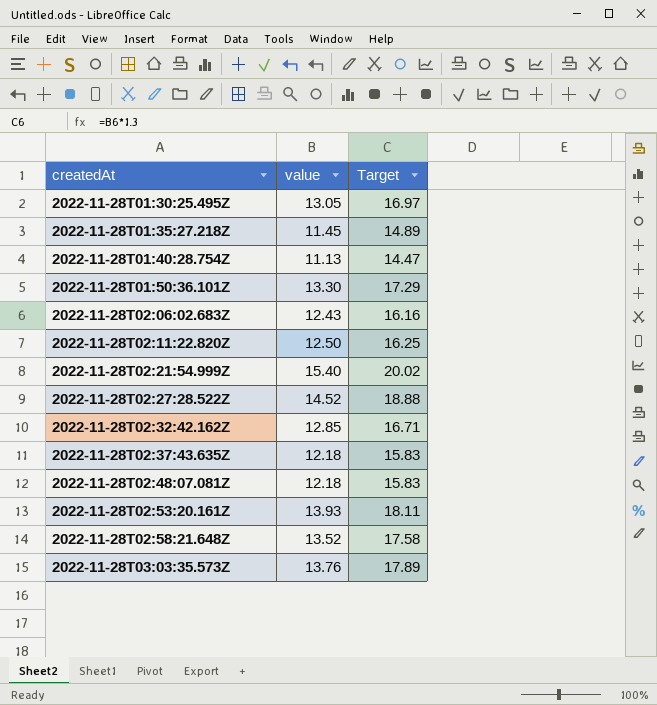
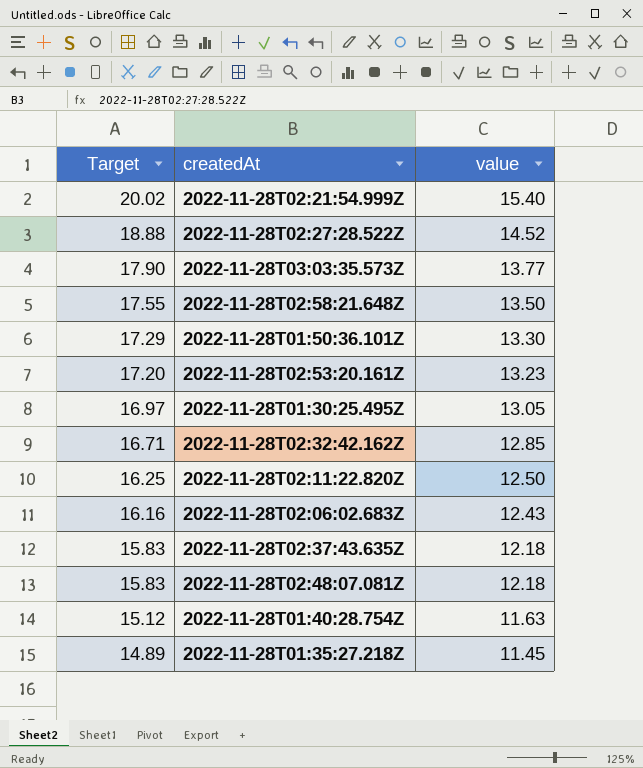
row order: createdAt ascending -> Target descending
column Target | position: 3 -> 1
2022-11-28T03:03:35.573Z | Target: 17.89 -> 17.90
2022-11-28T03:03:35.573Z | value: 13.76 -> 13.77
2022-11-28T02:58:21.648Z | Target: 17.58 -> 17.55
2022-11-28T02:58:21.648Z | value: 13.52 -> 13.50
2022-11-28T02:53:20.161Z | Target: 18.11 -> 17.20
2022-11-28T02:53:20.161Z | value: 13.93 -> 13.23
2022-11-28T01:40:28.754Z | Target: 14.47 -> 15.12
2022-11-28T01:40:28.754Z | value: 11.13 -> 11.63

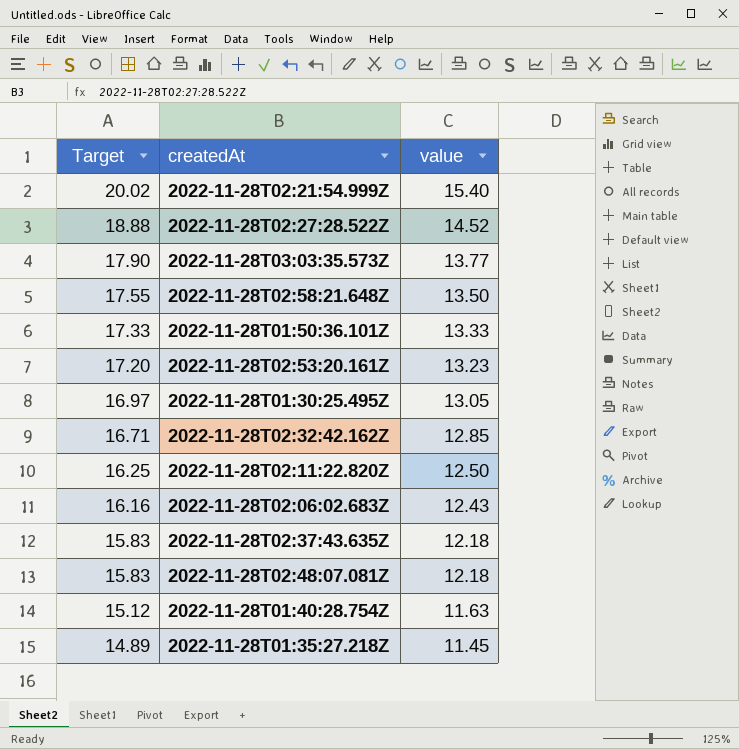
2022-11-28T01:50:36.101Z | Target: 17.29 -> 17.33
2022-11-28T01:50:36.101Z | value: 13.30 -> 13.33

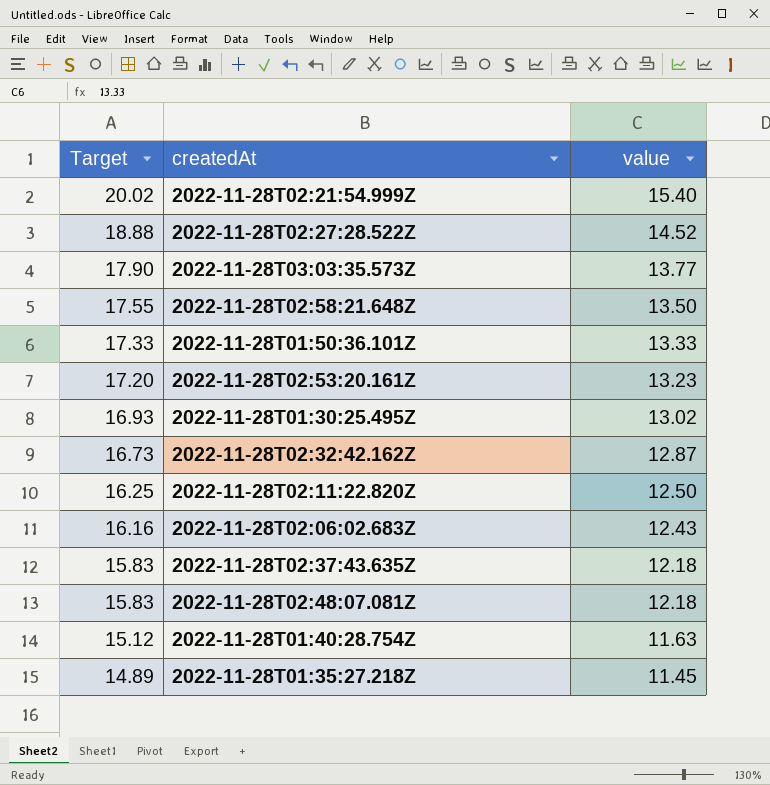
2022-11-28T01:30:25.495Z | Target: 16.97 -> 16.93
2022-11-28T01:30:25.495Z | value: 13.05 -> 13.02
2022-11-28T02:32:42.162Z | Target: 16.71 -> 16.73
2022-11-28T02:32:42.162Z | value: 12.85 -> 12.87

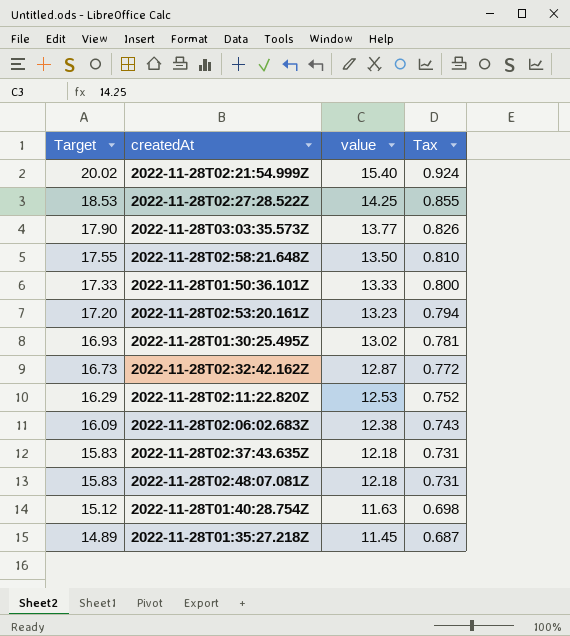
column Tax | formula: none -> [value] * 0.06
2022-11-28T02:27:28.522Z | Target: 18.88 -> 18.53
2022-11-28T02:27:28.522Z | value: 14.52 -> 14.25
2022-11-28T02:11:22.820Z | Target: 16.25 -> 16.29
2022-11-28T02:11:22.820Z | value: 12.50 -> 12.53
2022-11-28T02:06:02.683Z | Target: 16.16 -> 16.09
2022-11-28T02:06:02.683Z | value: 12.43 -> 12.38

